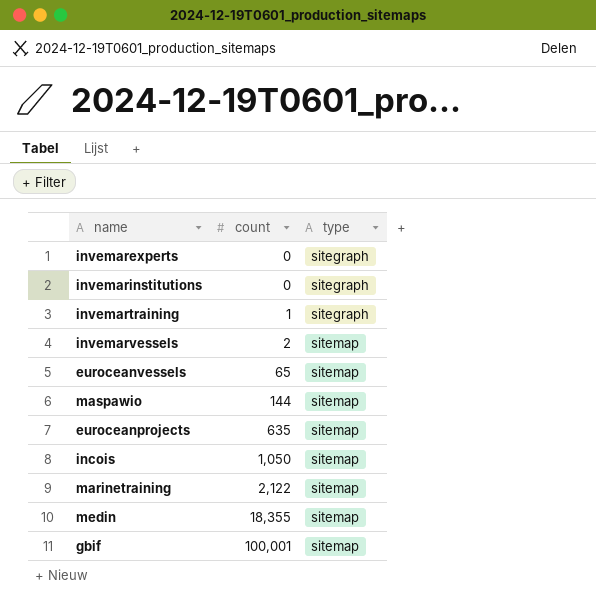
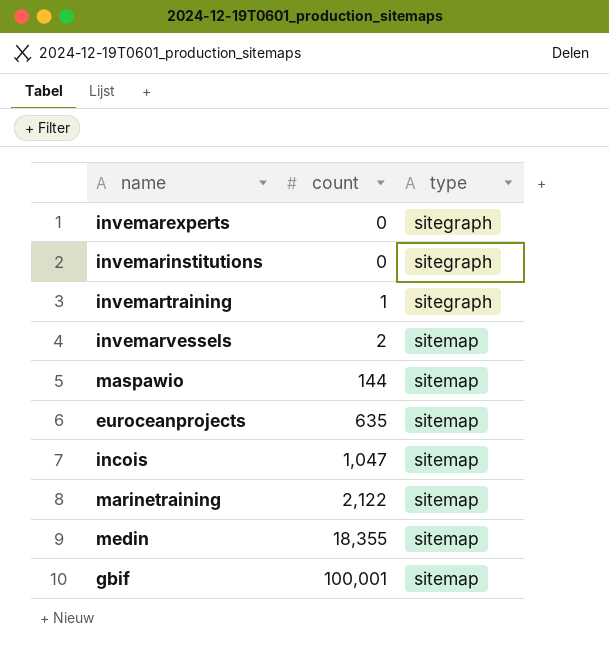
row euroceanvessels: 65 | sitemap -> none
incois | count: 1,050 -> 1,047

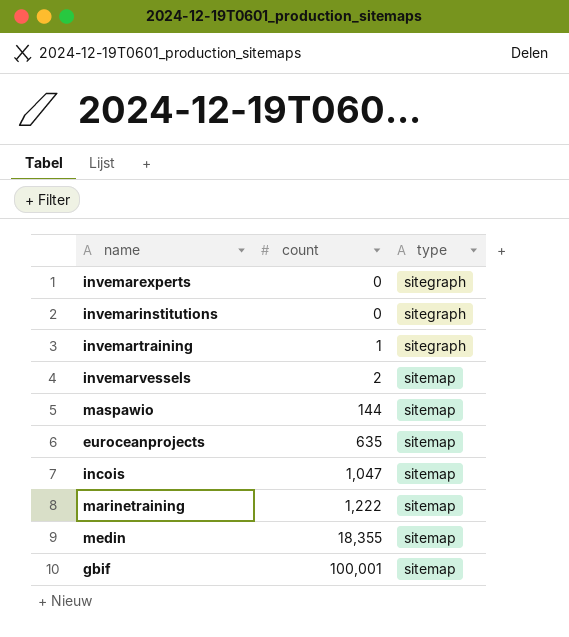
marinetraining | count: 2,122 -> 1,222

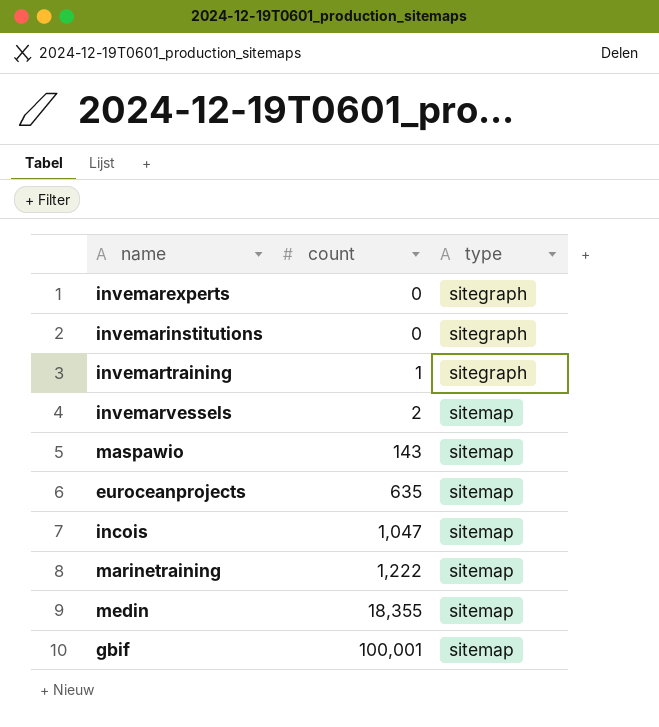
maspawio | count: 144 -> 143

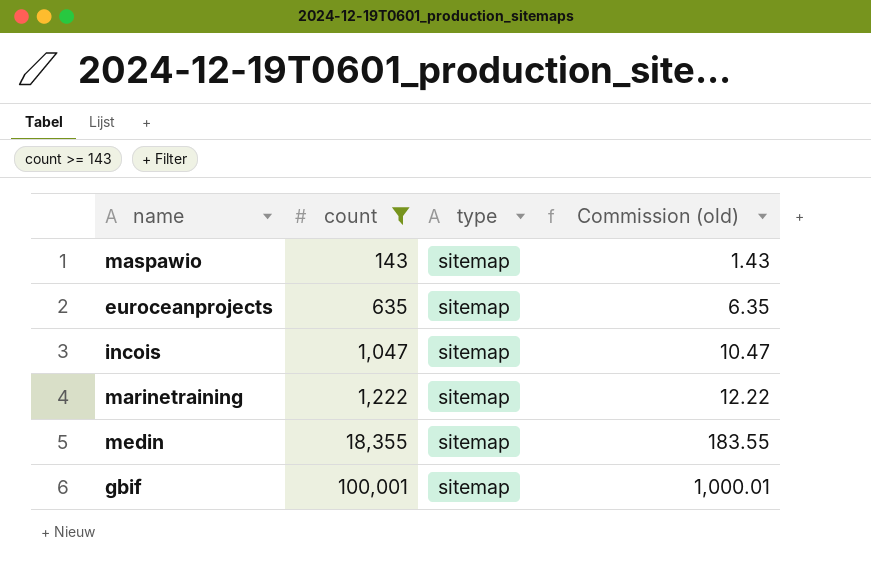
filter: none -> count >= 143
column Commission (old) | formula: none -> [count] * 0.01

